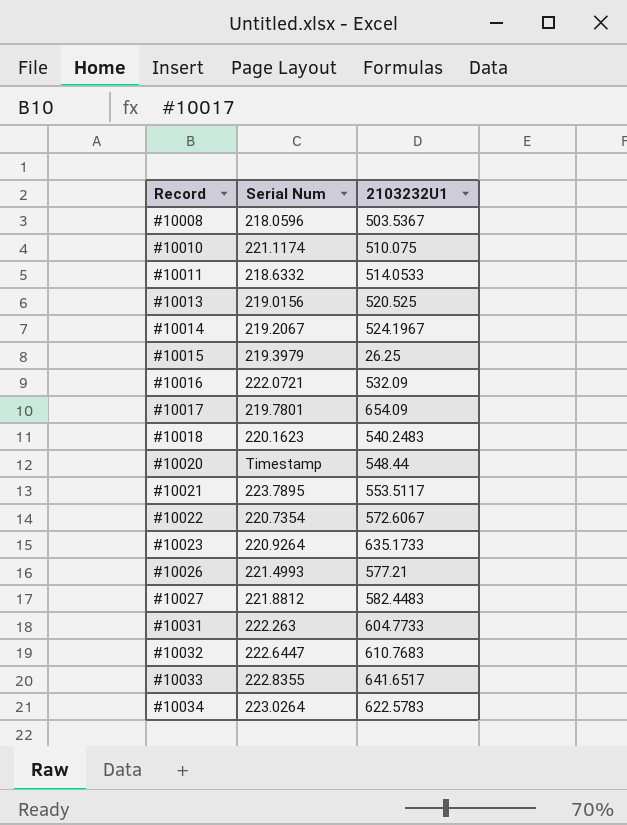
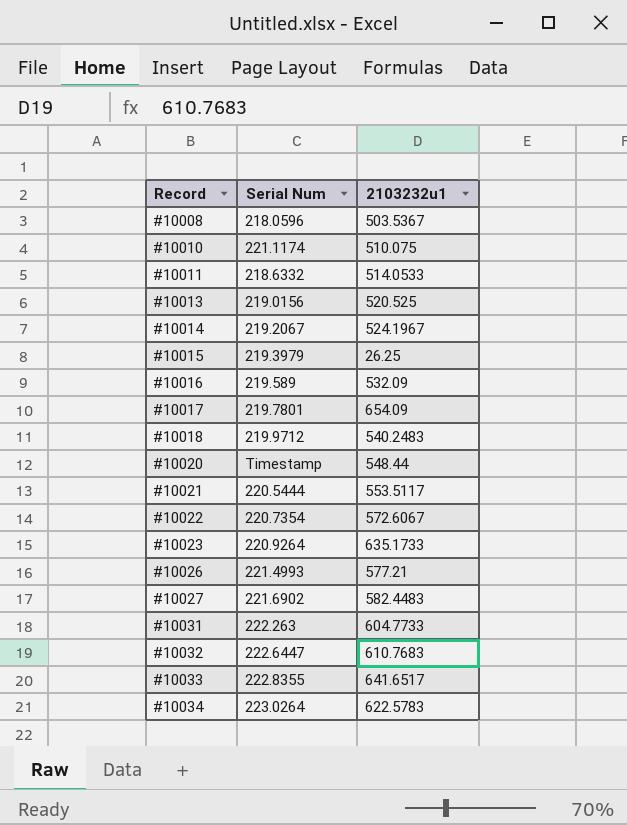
column name: 2103232U1 -> 2103232u1
#10016 | Serial Num: 222.0721 -> 219.589
#10018 | Serial Num: 220.1623 -> 219.9712
#10021 | Serial Num: 223.7895 -> 220.5444
#10027 | Serial Num: 221.8812 -> 221.6902

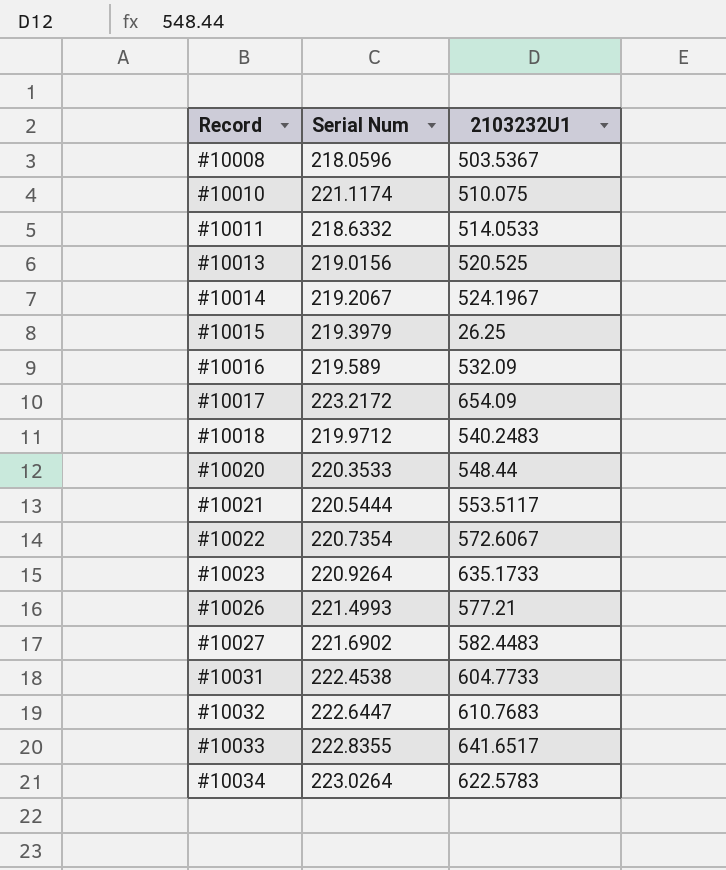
column name: 2103232u1 -> 2103232U1
#10017 | Serial Num: 219.7801 -> 223.2172
#10020 | Serial Num: Timestamp -> 220.3533
#10031 | Serial Num: 222.263 -> 222.4538

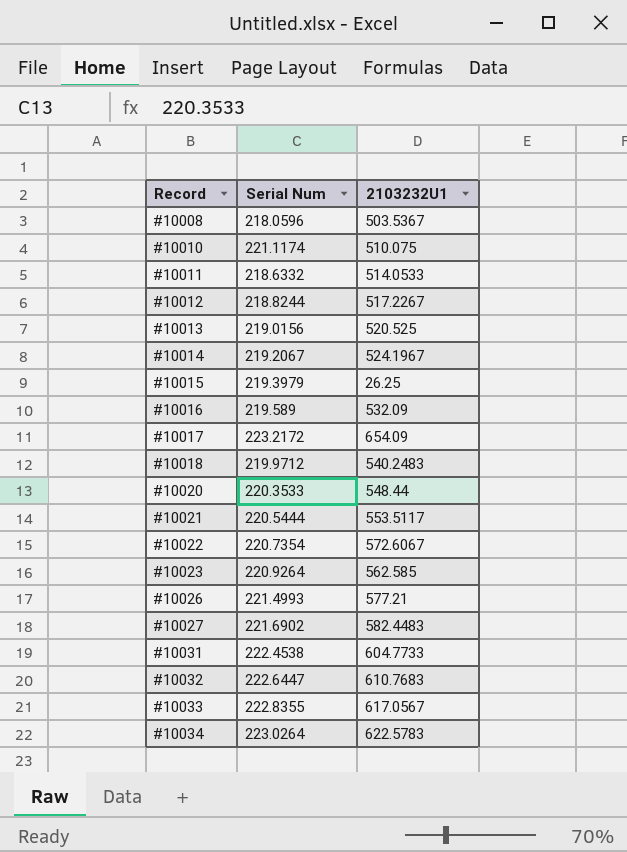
row #10012: none -> 218.8244 | 517.2267
#10023 | 2103232U1: 635.1733 -> 562.585
#10033 | 2103232U1: 641.6517 -> 617.0567

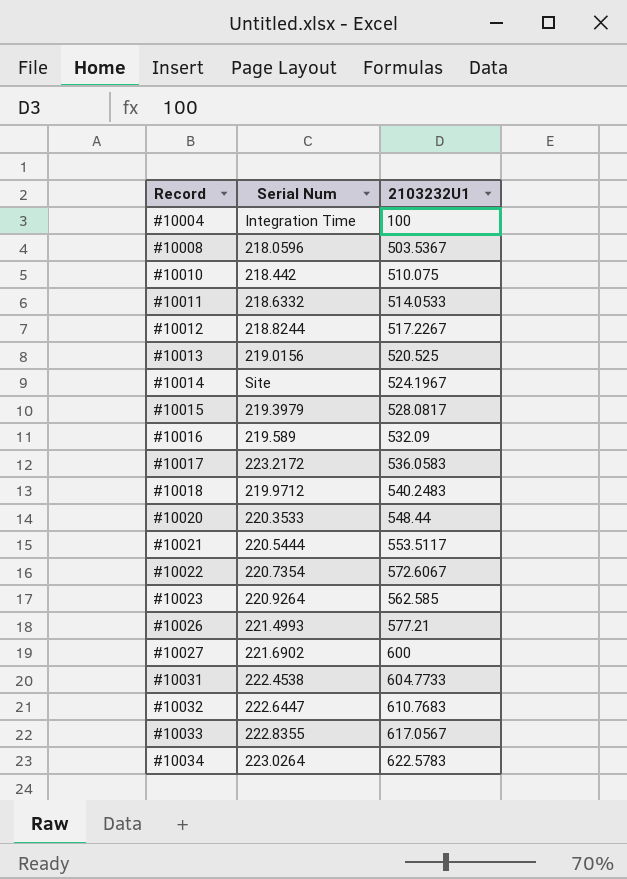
row #10004: none -> Integration Time | 100
#10010 | Serial Num: 221.1174 -> 218.442
#10014 | Serial Num: 219.2067 -> Site
#10015 | 2103232U1: 26.25 -> 528.0817
#10017 | 2103232U1: 654.09 -> 536.0583
#10027 | 2103232U1: 582.4483 -> 600

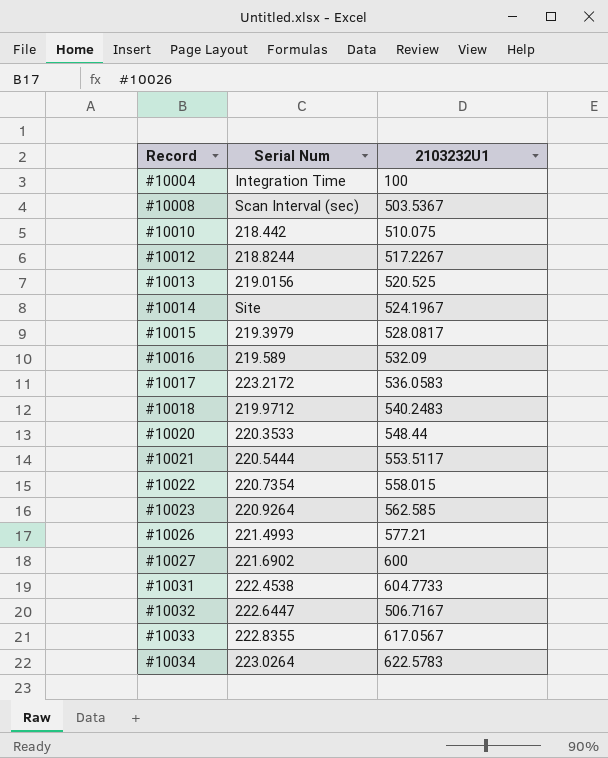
row #10011: 218.6332 | 514.0533 -> none
#10008 | Serial Num: 218.0596 -> Scan Interval (sec)
#10022 | 2103232U1: 572.6067 -> 558.015
#10032 | 2103232U1: 610.7683 -> 506.7167

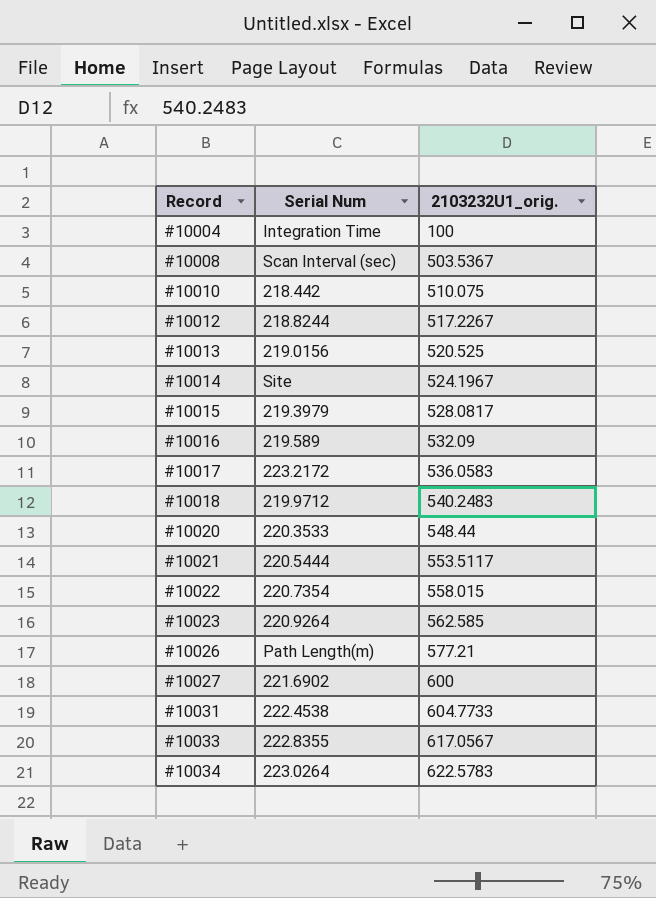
column name: 2103232U1 -> 2103232U1_orig.
row #10032: 222.6447 | 506.7167 -> none
#10026 | Serial Num: 221.4993 -> Path Length(m)

